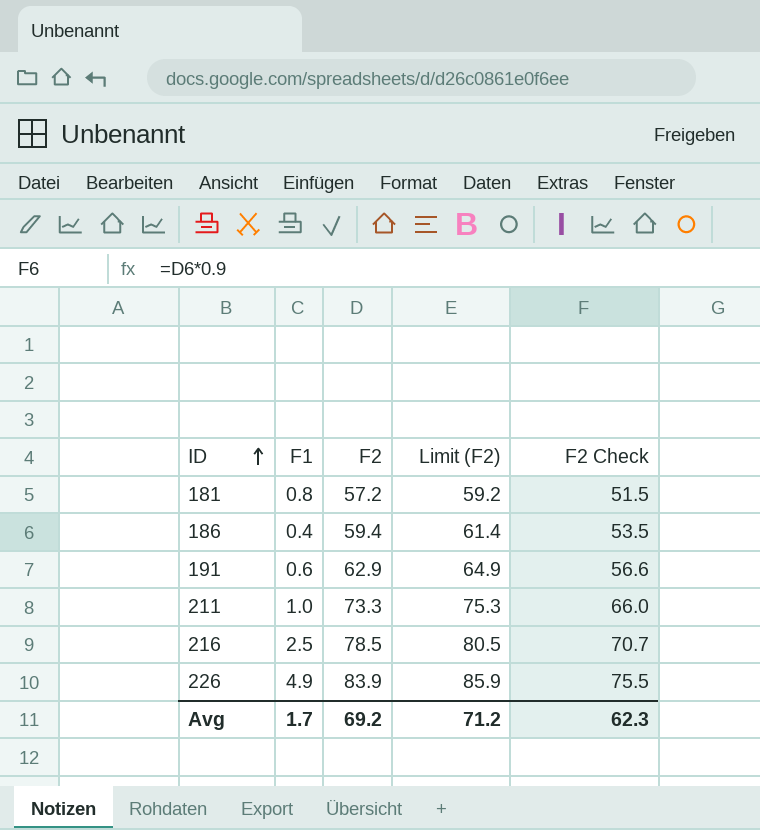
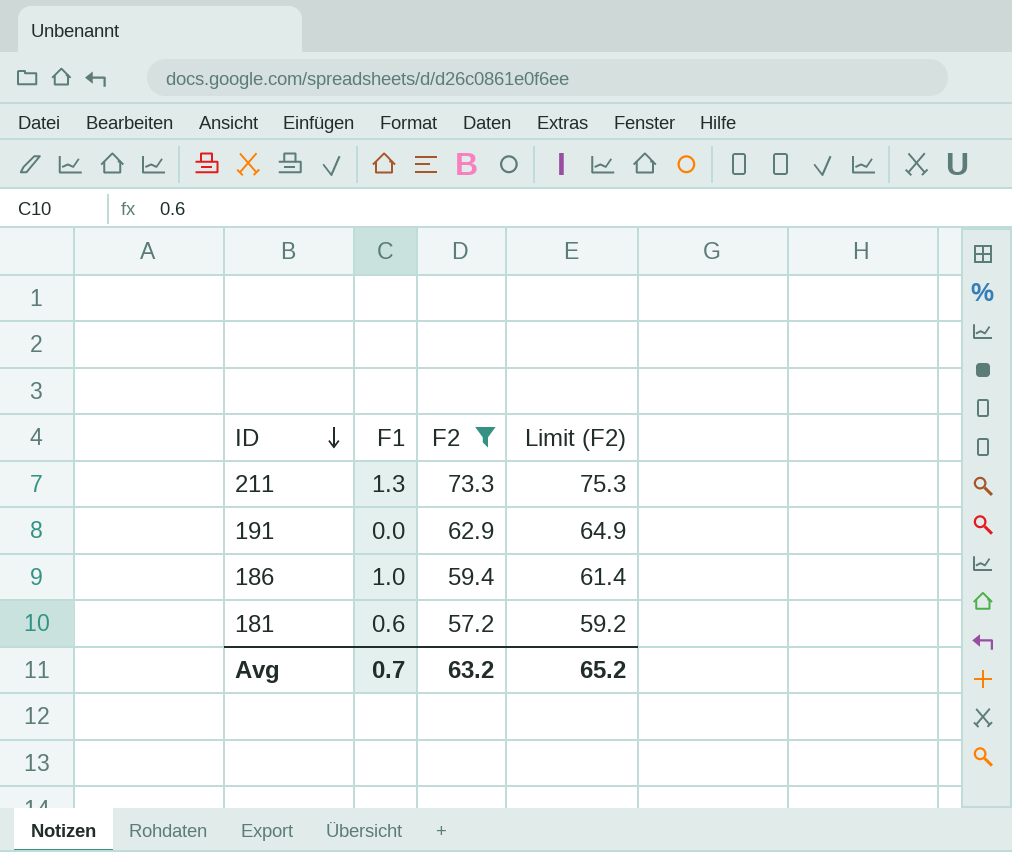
filter: none -> F2 <= 73.3
row order: ID ascending -> ID descending
column F2 Check | formula: [F2] * 0.9 -> none
211 | F1: 1.0 -> 1.3
191 | F1: 0.6 -> 0.0
186 | F1: 0.4 -> 1.0
181 | F1: 0.8 -> 0.6
Avg | F1: 1.7 -> 0.7
Avg | F2: 69.2 -> 63.2
Avg | Limit (F2): 71.2 -> 65.2

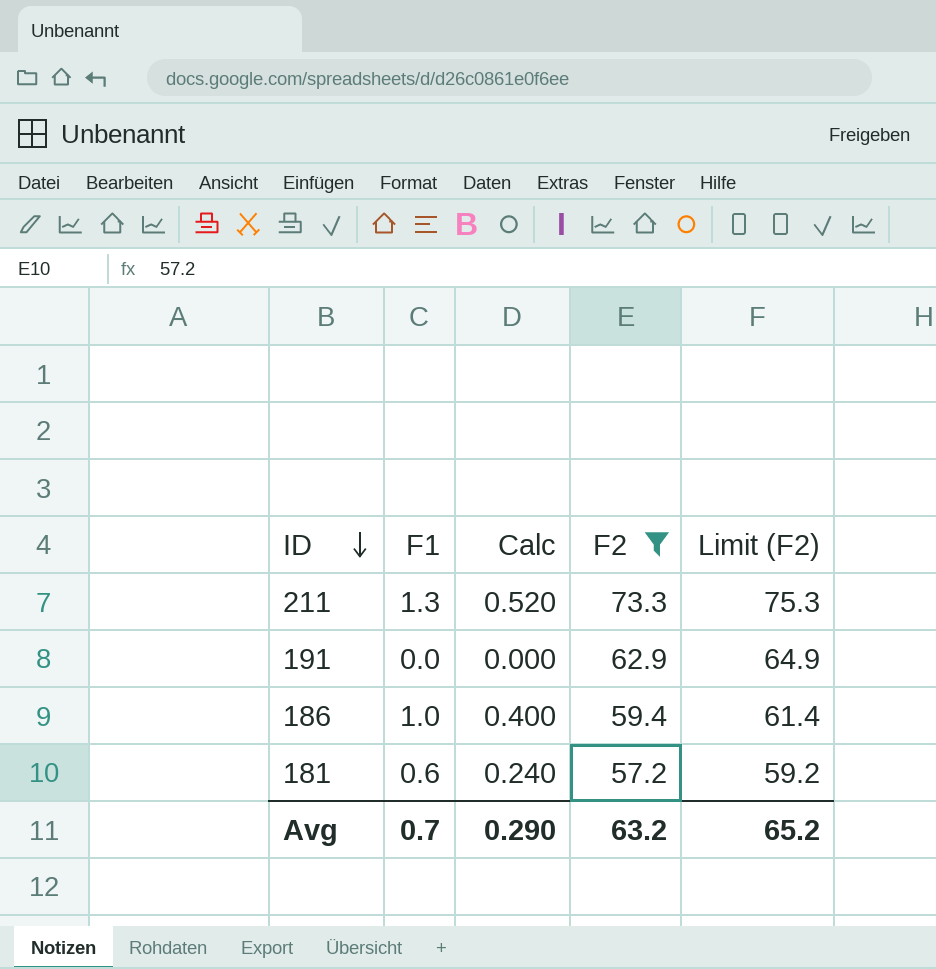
column Calc | formula: none -> [F1] * 0.4

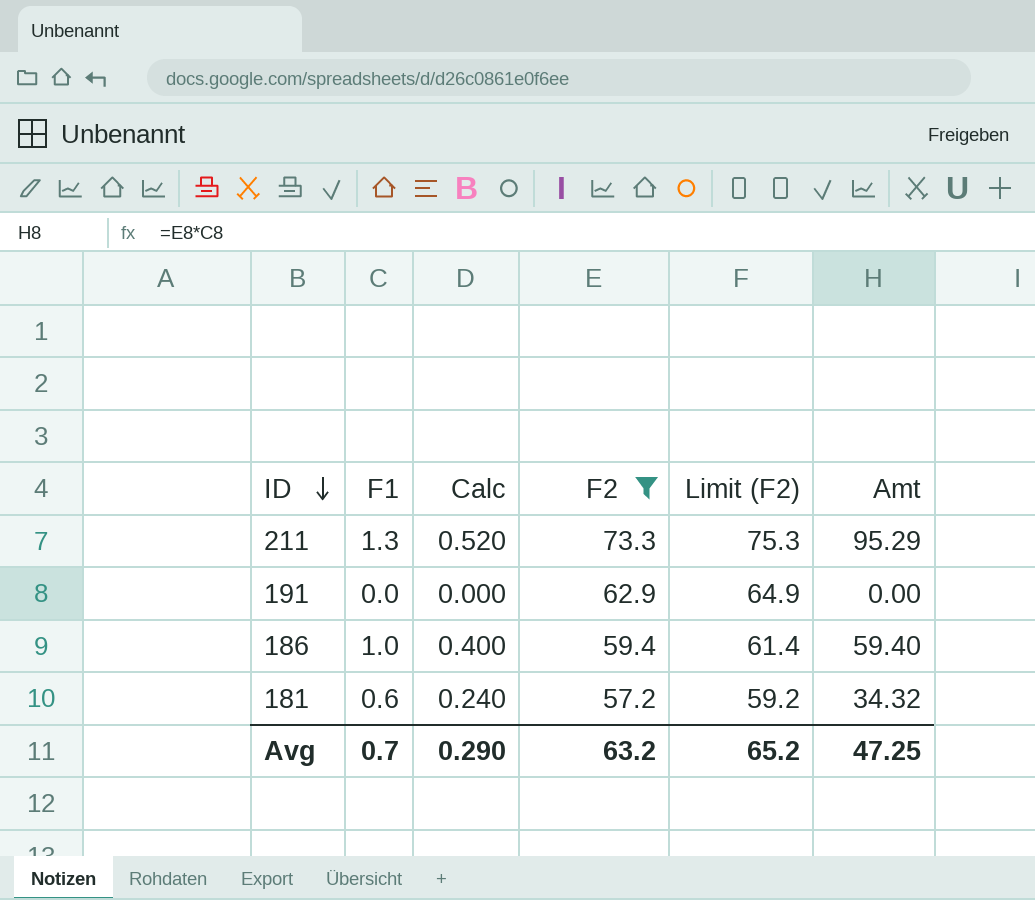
column Amt | formula: none -> [F1] * [F2]

